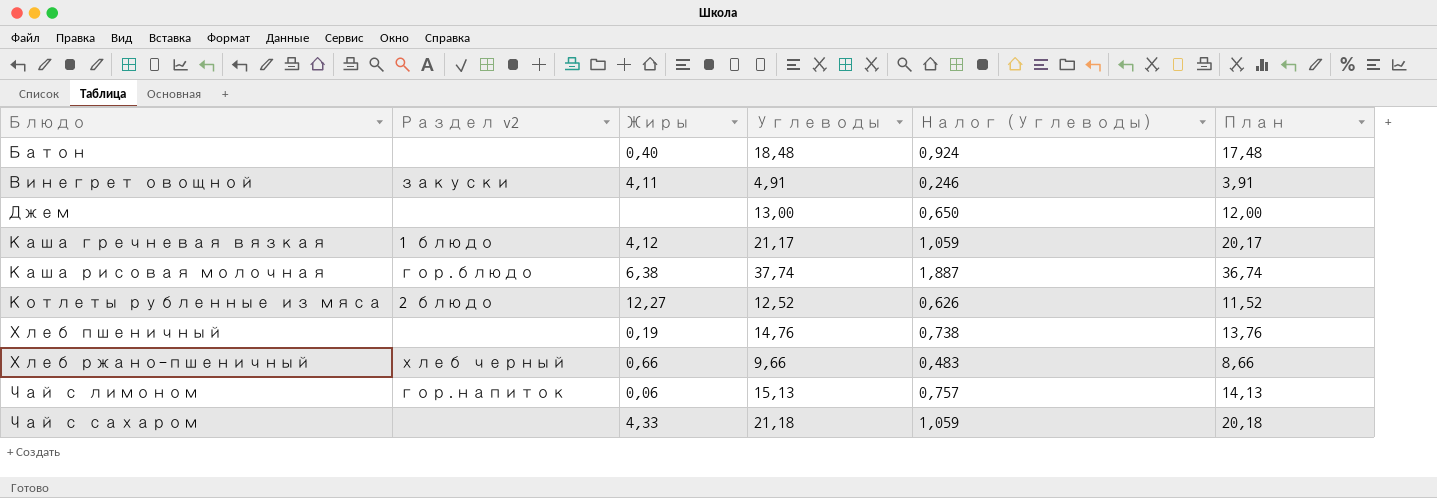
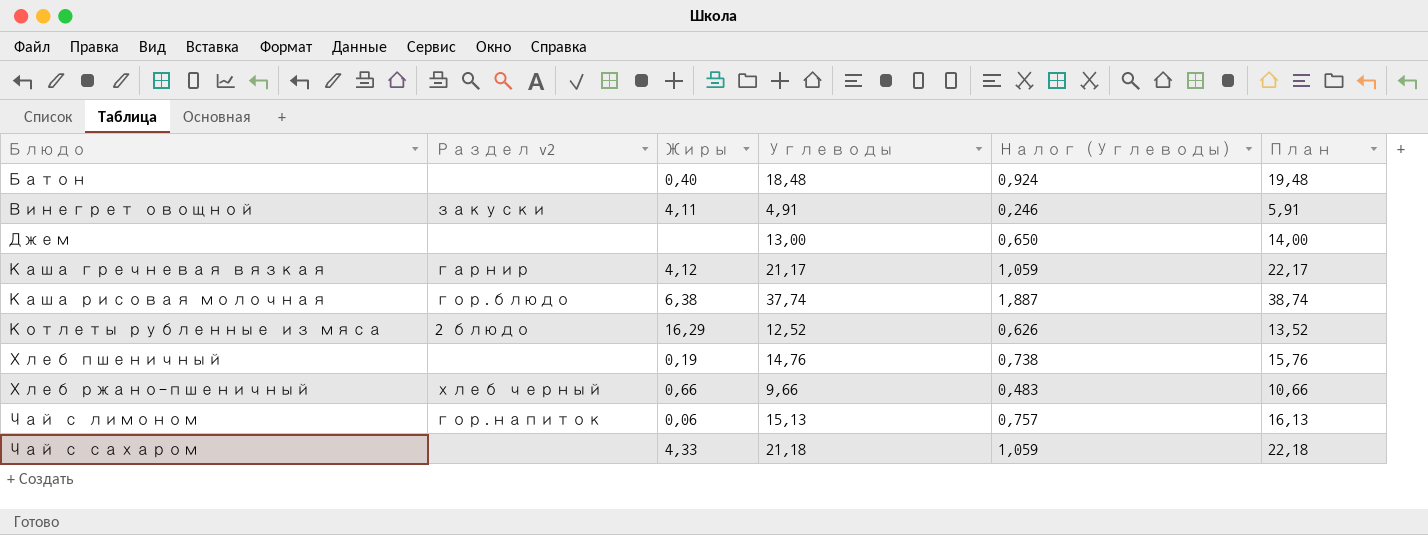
column План | formula: [Углеводы] - 1 -> [Углеводы] + 1
Каша гречневая вязкая | Раздел v2: 1 блюдо -> гарнир
Котлеты рубленные из мяса | Жиры: 12,27 -> 16,29

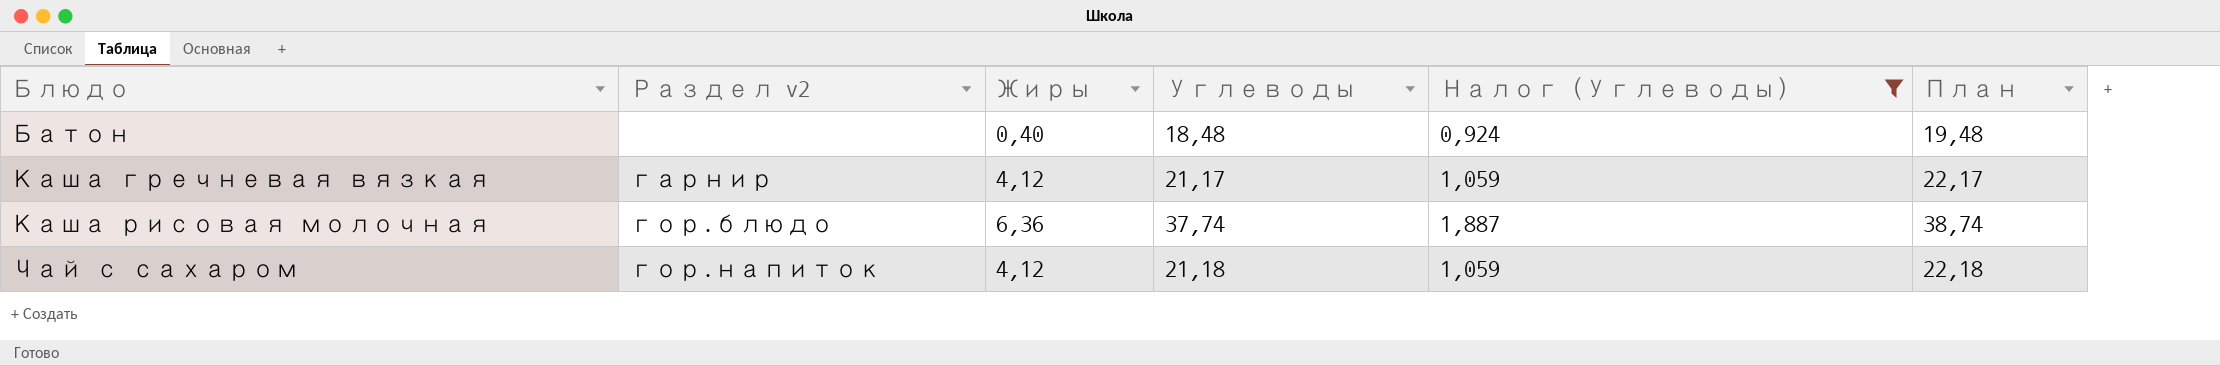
filter: none -> Налог (Углеводы) >= 0,924
Каша рисовая молочная | Жиры: 6,38 -> 6,36
Чай с сахаром | Раздел v2: none -> гор.напиток
Чай с сахаром | Жиры: 4,33 -> 4,12

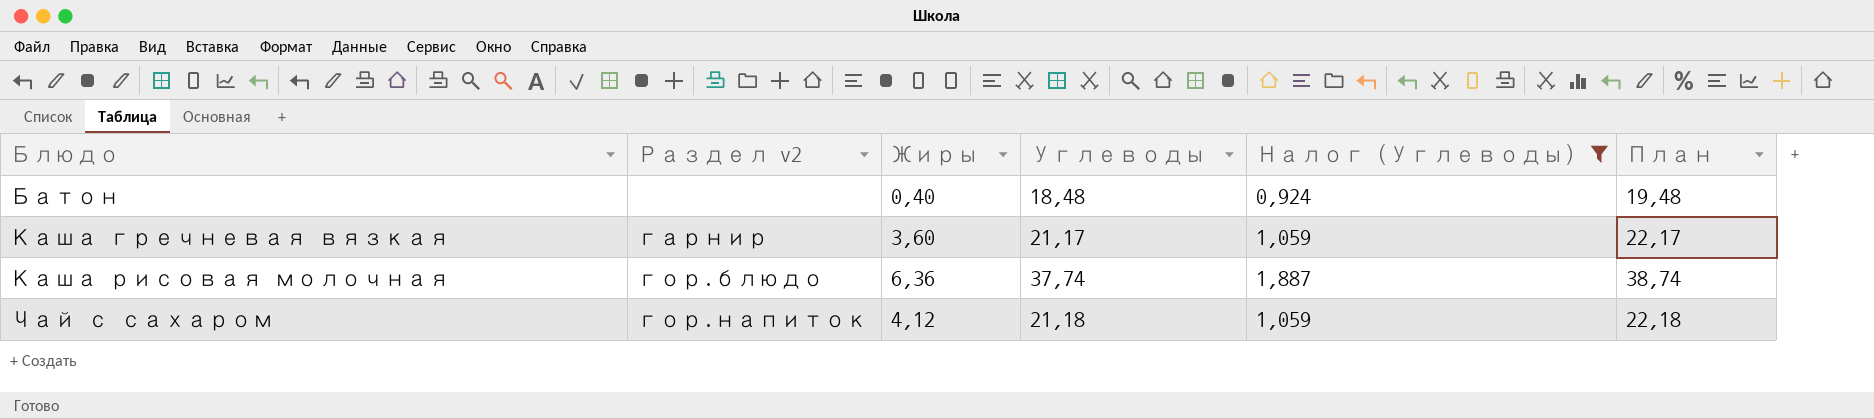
Каша гречневая вязкая | Жиры: 4,12 -> 3,60

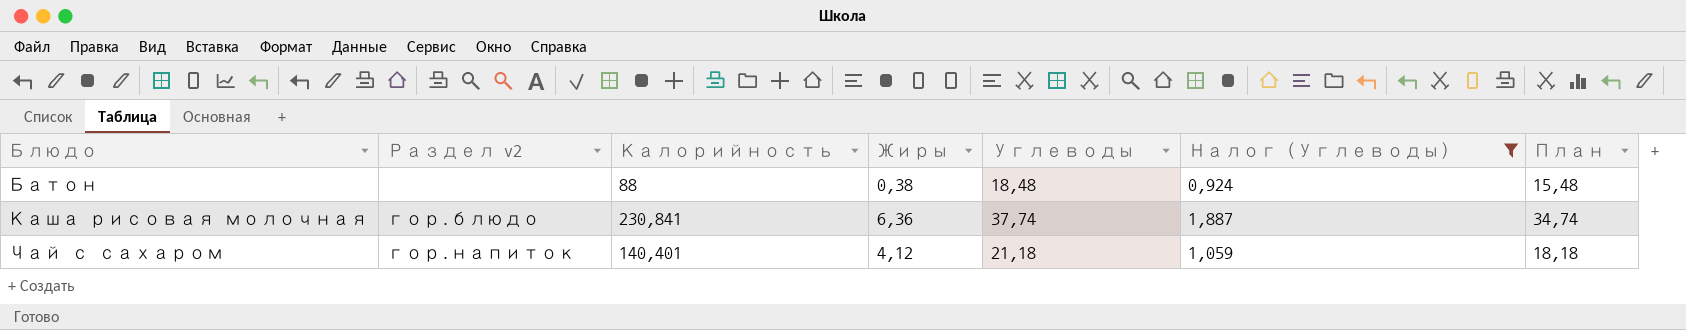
column Калорийность | position: none -> 3
column План | formula: [Углеводы] + 1 -> [Углеводы] - 3
row Каша гречневая вязкая: гарнир | 3,60 | 21,17 | 1,059 | 22,17 -> none
Батон | Жиры: 0,40 -> 0,38

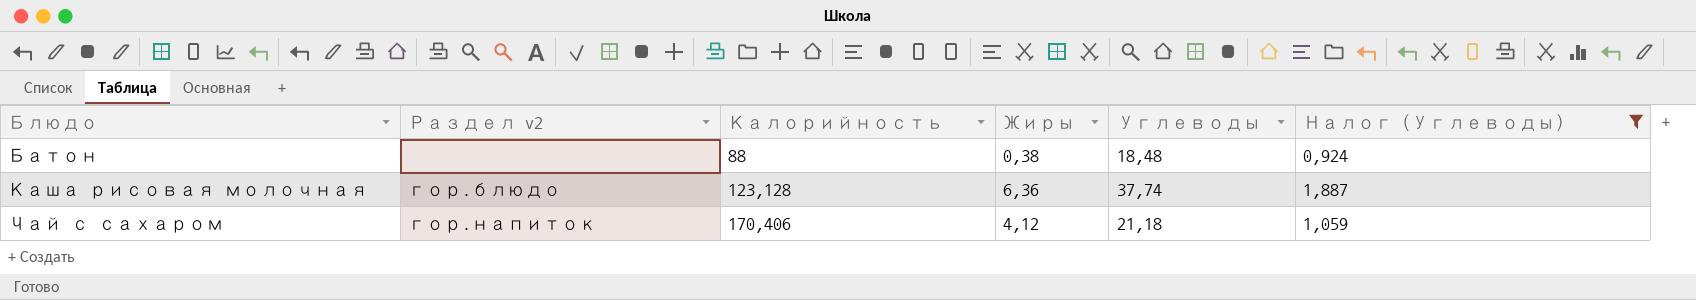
column План | formula: [Углеводы] - 3 -> none
Каша рисовая молочная | Калорийность: 230,841 -> 123,128
Чай с сахаром | Калорийность: 140,401 -> 170,406

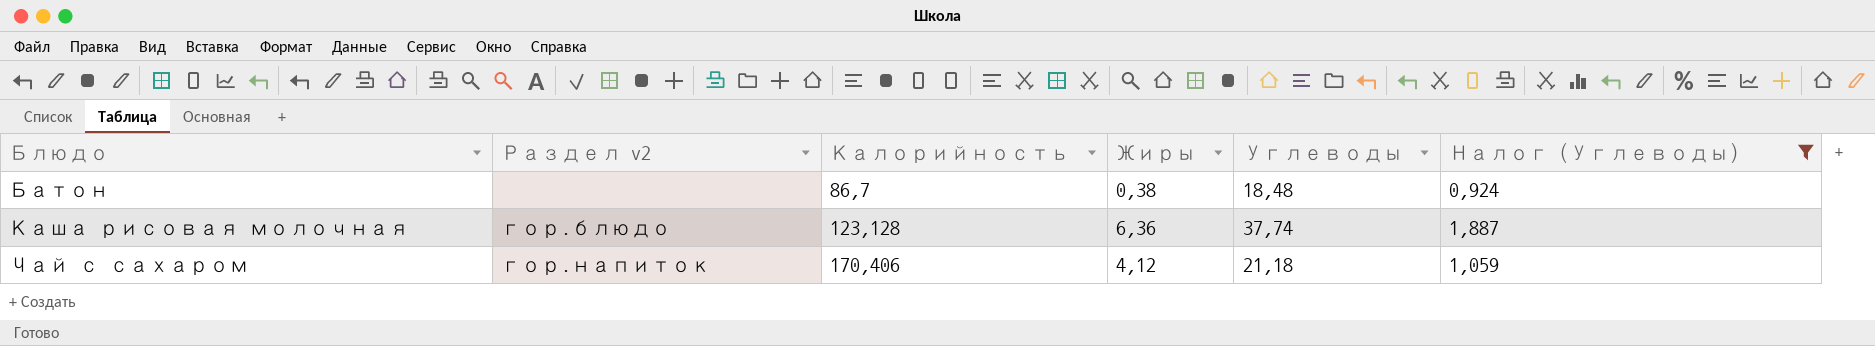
Батон | Калорийность: 88 -> 86,7

